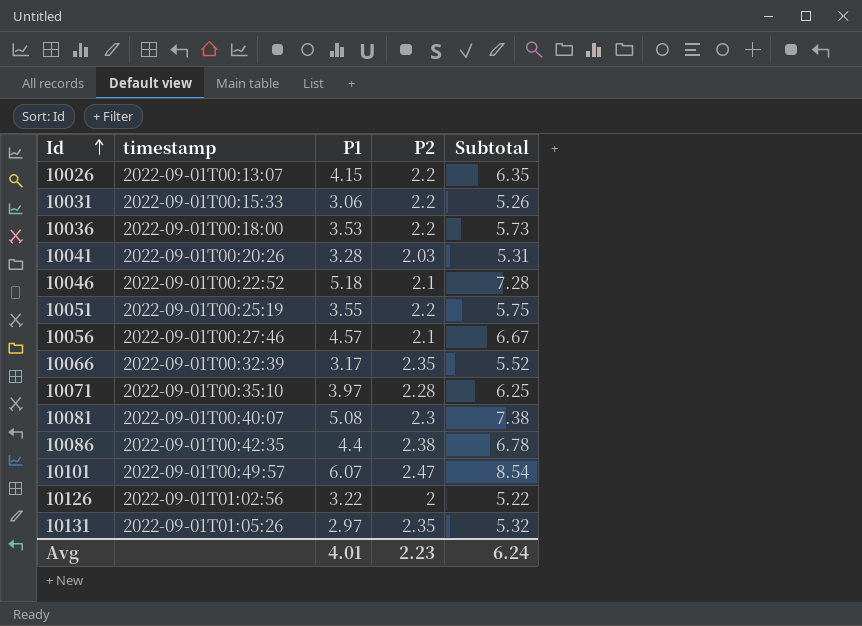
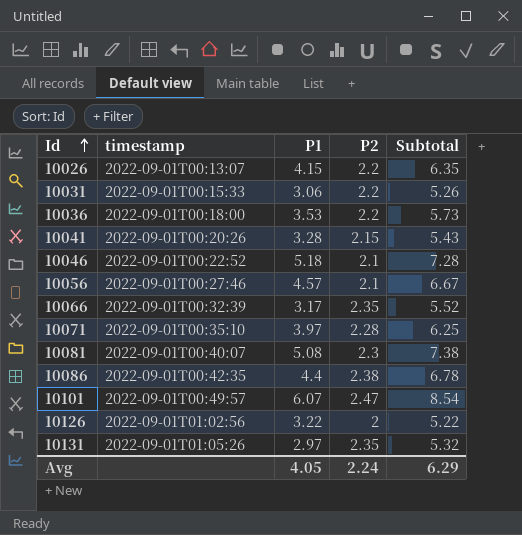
row 10051: 2022-09-01T00:25:19 | 3.55 | 2.2 | 5.75 -> none
10041 | P2: 2.03 -> 2.15
10041 | Subtotal: 5.31 -> 5.43
Avg | P1: 4.01 -> 4.05
Avg | P2: 2.23 -> 2.24
Avg | Subtotal: 6.24 -> 6.29

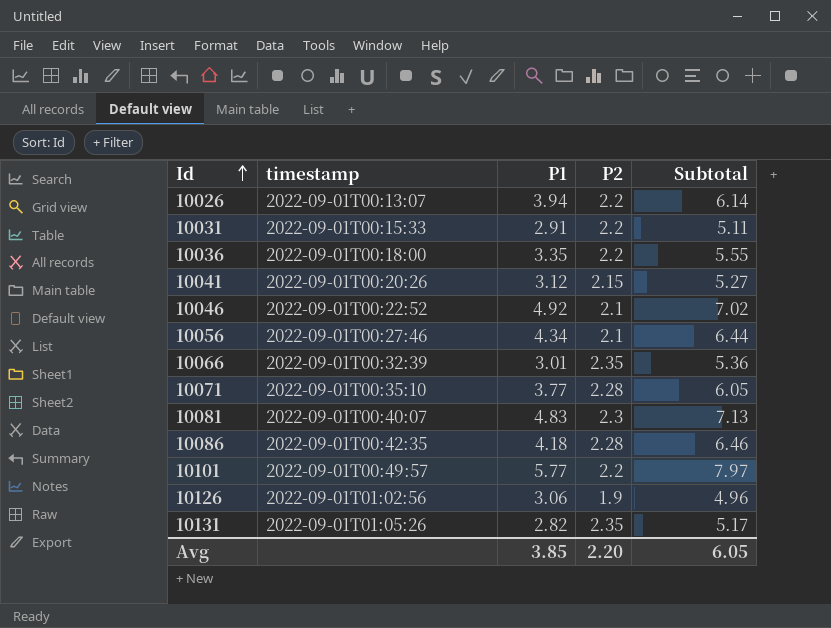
10026 | P1: 4.15 -> 3.94
10026 | Subtotal: 6.35 -> 6.14
10031 | P1: 3.06 -> 2.91
10031 | Subtotal: 5.26 -> 5.11
10036 | P1: 3.53 -> 3.35
10036 | Subtotal: 5.73 -> 5.55
10041 | P1: 3.28 -> 3.12
10041 | Subtotal: 5.43 -> 5.27
10046 | P1: 5.18 -> 4.92
10046 | Subtotal: 7.28 -> 7.02
10056 | P1: 4.57 -> 4.34
10056 | Subtotal: 6.67 -> 6.44
10066 | P1: 3.17 -> 3.01
10066 | Subtotal: 5.52 -> 5.36
10071 | P1: 3.97 -> 3.77
10071 | Subtotal: 6.25 -> 6.05
10081 | P1: 5.08 -> 4.83
10081 | Subtotal: 7.38 -> 7.13
10086 | P1: 4.4 -> 4.18
10086 | P2: 2.38 -> 2.28
10086 | Subtotal: 6.78 -> 6.46
10101 | P1: 6.07 -> 5.77
10101 | P2: 2.47 -> 2.2
10101 | Subtotal: 8.54 -> 7.97
10126 | P1: 3.22 -> 3.06
10126 | P2: 2 -> 1.9
10126 | Subtotal: 5.22 -> 4.96
10131 | P1: 2.97 -> 2.82
10131 | Subtotal: 5.32 -> 5.17
Avg | P1: 4.05 -> 3.85
Avg | P2: 2.24 -> 2.20
Avg | Subtotal: 6.29 -> 6.05

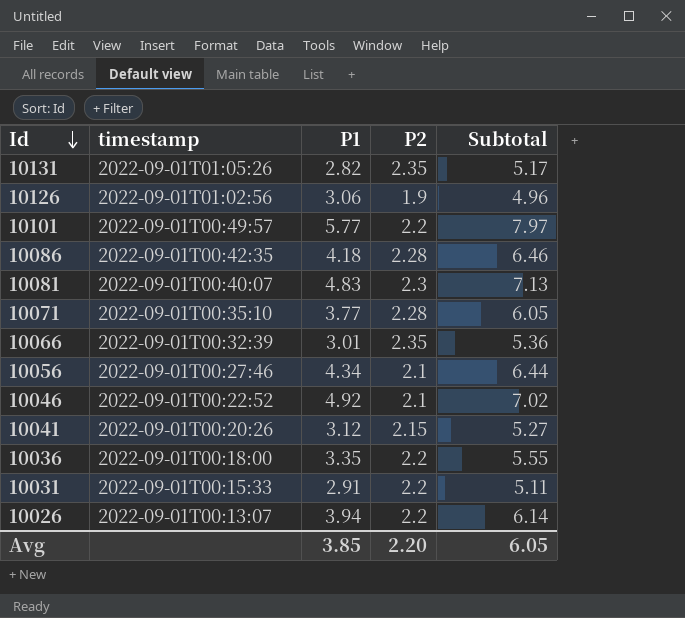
row order: Id ascending -> Id descending

